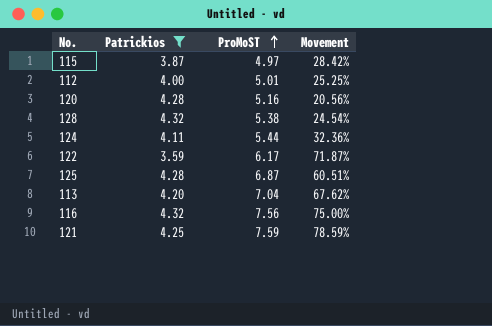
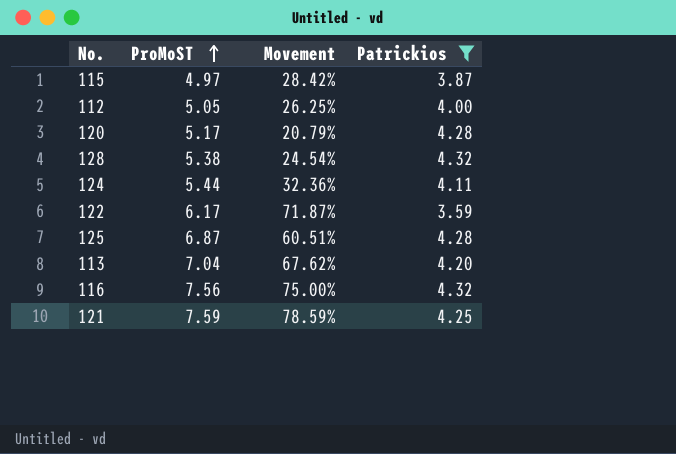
column Patrickios | position: 2 -> 4
112 | ProMoST: 5.01 -> 5.05
112 | Movement: 25.25% -> 26.25%
120 | ProMoST: 5.16 -> 5.17
120 | Movement: 20.56% -> 20.79%

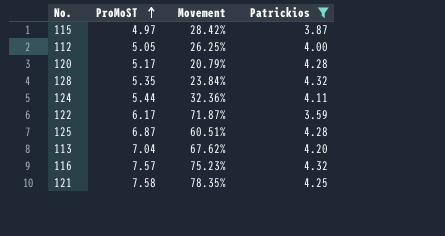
128 | ProMoST: 5.38 -> 5.35
128 | Movement: 24.54% -> 23.84%
116 | ProMoST: 7.56 -> 7.57
116 | Movement: 75.00% -> 75.23%
121 | ProMoST: 7.59 -> 7.58
121 | Movement: 78.59% -> 78.35%

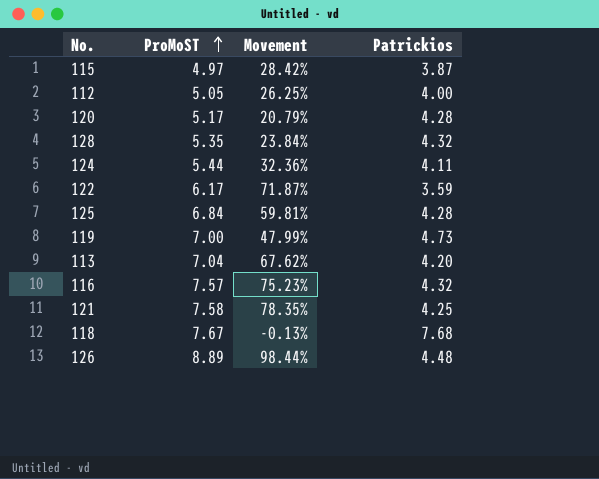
filter: Patrickios <= 4.32 -> none
125 | ProMoST: 6.87 -> 6.84
125 | Movement: 60.51% -> 59.81%

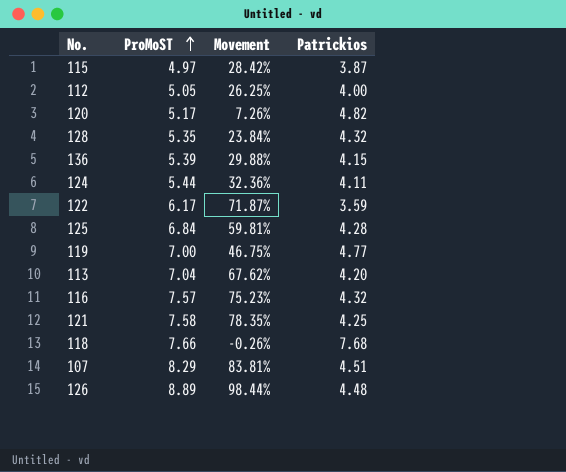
120 | Movement: 20.79% -> 7.26%
120 | Patrickios: 4.28 -> 4.82
row 136: none -> 5.39 | 29.88% | 4.15
119 | Movement: 47.99% -> 46.75%
119 | Patrickios: 4.73 -> 4.77
118 | ProMoST: 7.67 -> 7.66
118 | Movement: -0.13% -> -0.26%
row 107: none -> 8.29 | 83.81% | 4.51

